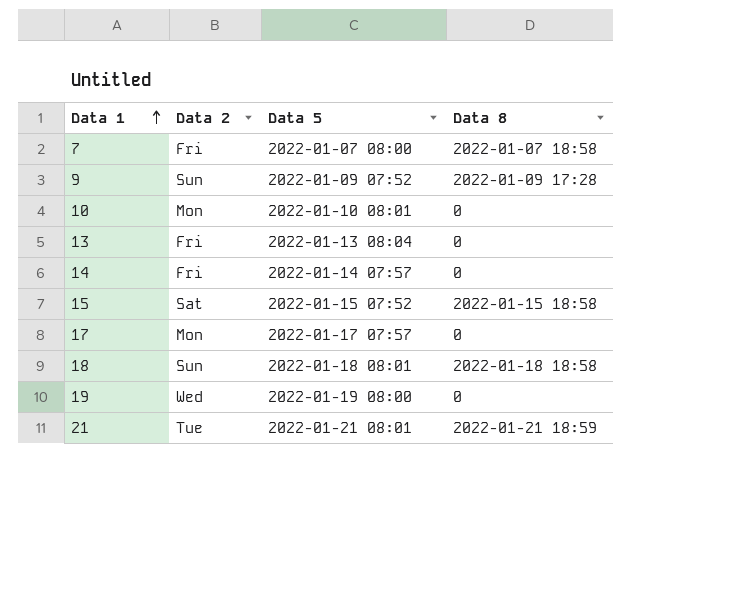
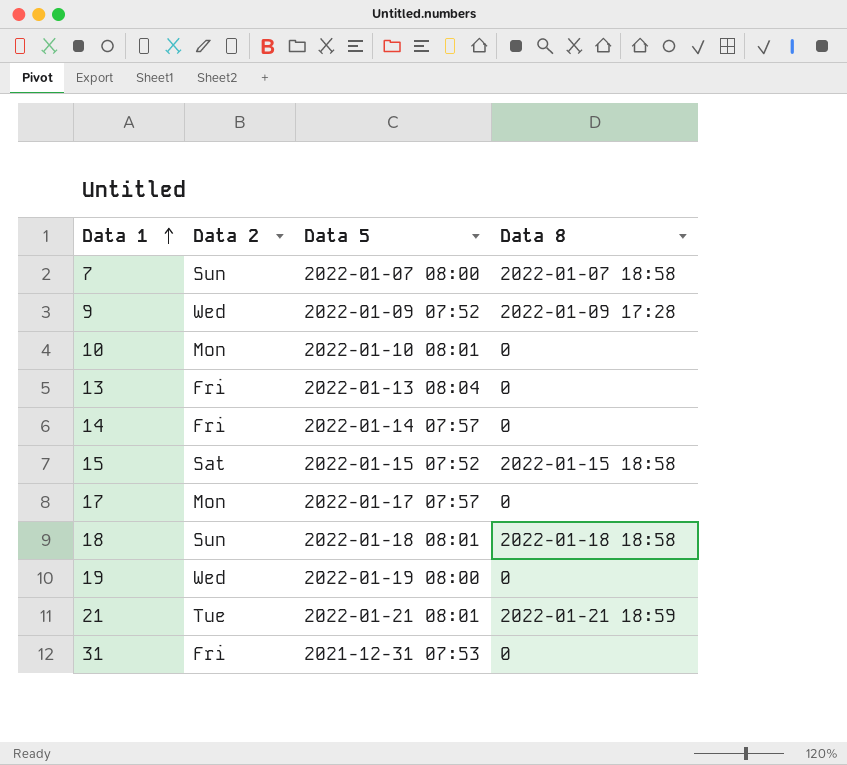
7 | Data 2: Fri -> Sun
9 | Data 2: Sun -> Wed
row 31: none -> Fri | 2021-12-31 07:53 | 0

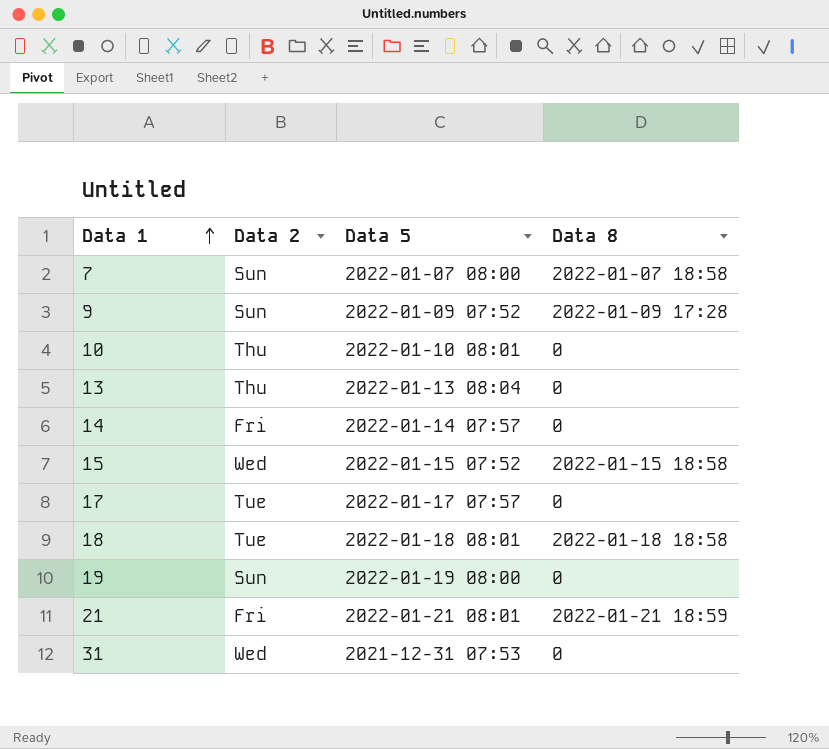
9 | Data 2: Wed -> Sun
10 | Data 2: Mon -> Thu
13 | Data 2: Fri -> Thu
15 | Data 2: Sat -> Wed
17 | Data 2: Mon -> Tue
18 | Data 2: Sun -> Tue
19 | Data 2: Wed -> Sun
21 | Data 2: Tue -> Fri
31 | Data 2: Fri -> Wed

